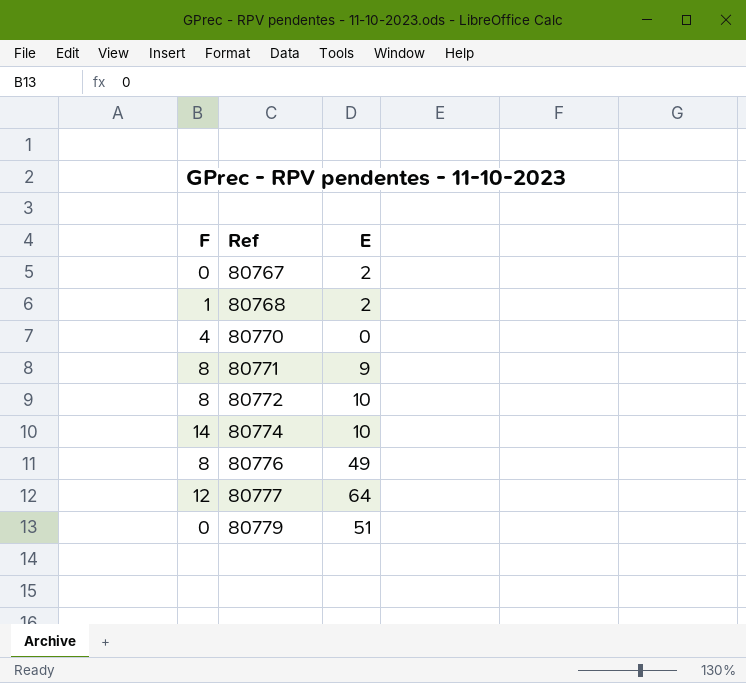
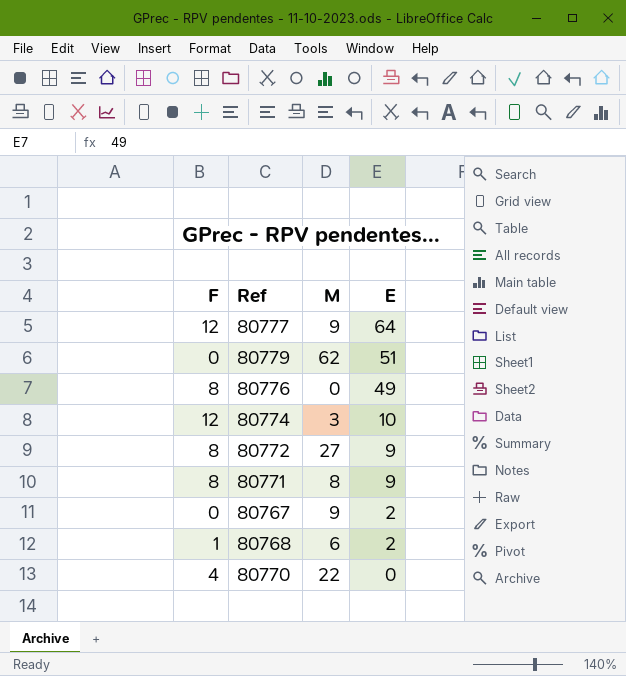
row order: Ref ascending -> E descending
column M | position: none -> 3
80774 | F: 14 -> 12
80772 | E: 10 -> 9

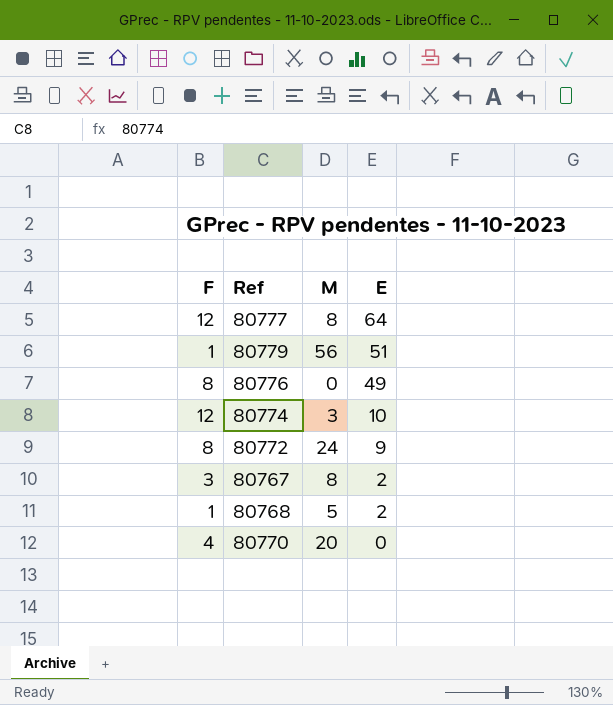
row 80771: 8 | 8 | 9 -> none
80777 | M: 9 -> 8
80779 | F: 0 -> 1
80779 | M: 62 -> 56
80772 | M: 27 -> 24
80767 | F: 0 -> 3
80767 | M: 9 -> 8
80768 | M: 6 -> 5
80770 | M: 22 -> 20

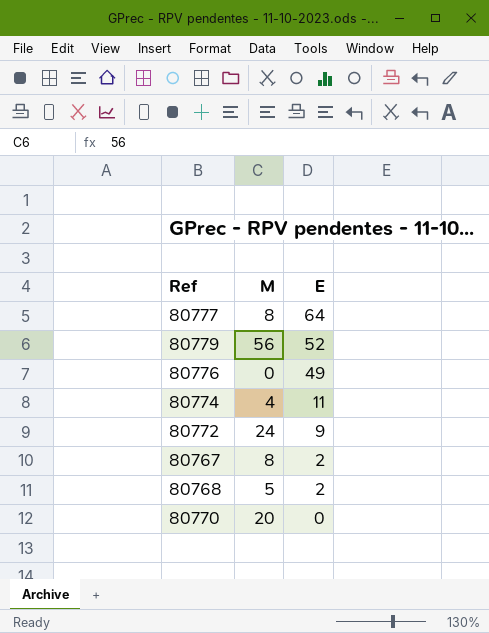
column F | position: 1 -> none
80779 | E: 51 -> 52
80774 | M: 3 -> 4
80774 | E: 10 -> 11

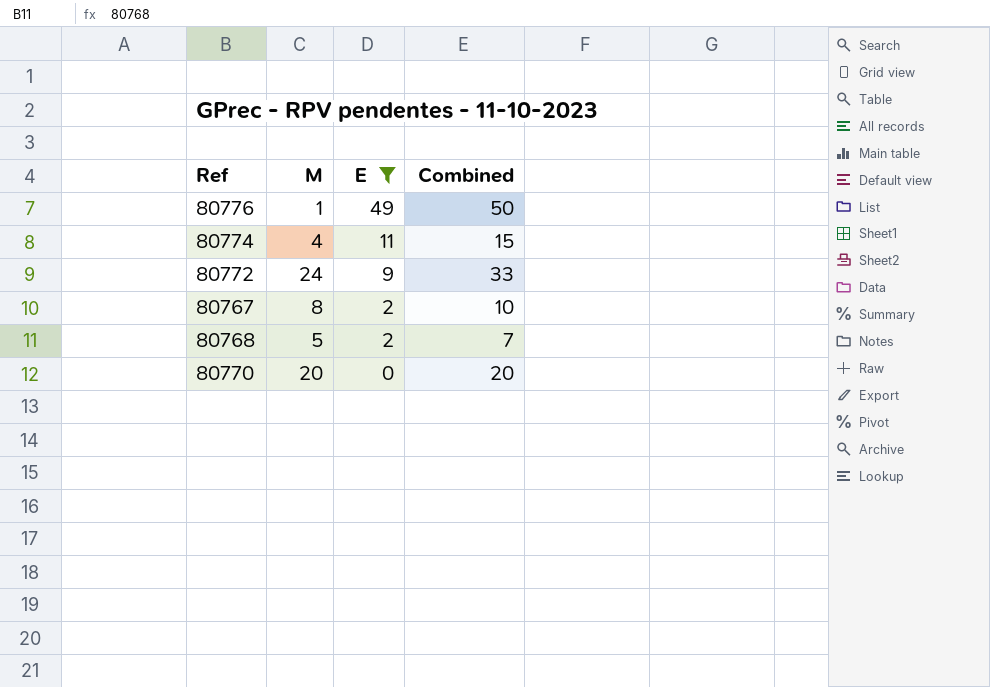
filter: none -> E <= 49
column Combined | formula: none -> [M] + [E]
80776 | M: 0 -> 1

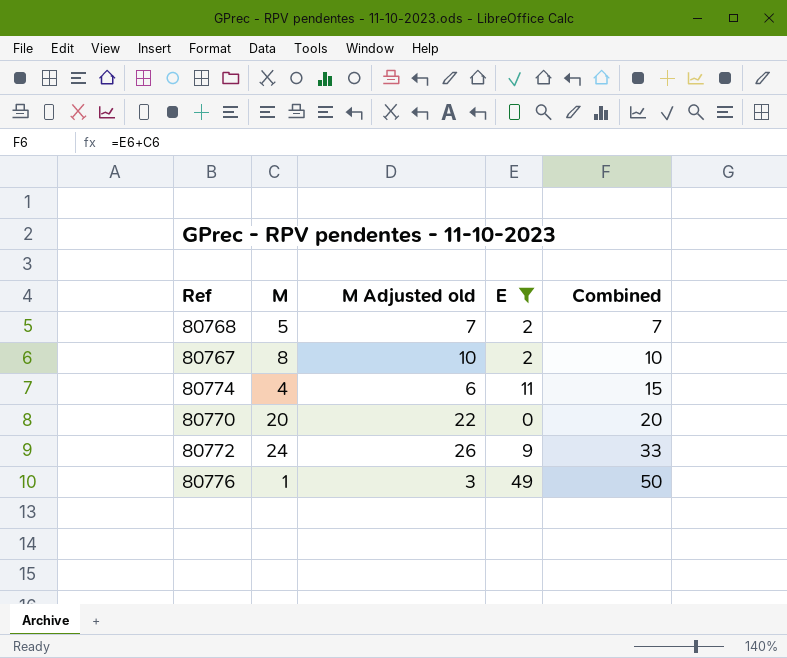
row order: E descending -> Combined ascending
column M Adjusted old | formula: none -> [M] + 2

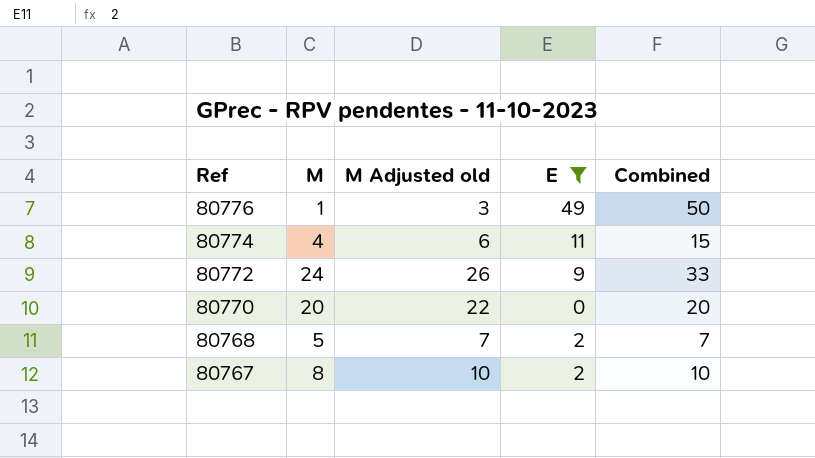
row order: Combined ascending -> Ref descending

